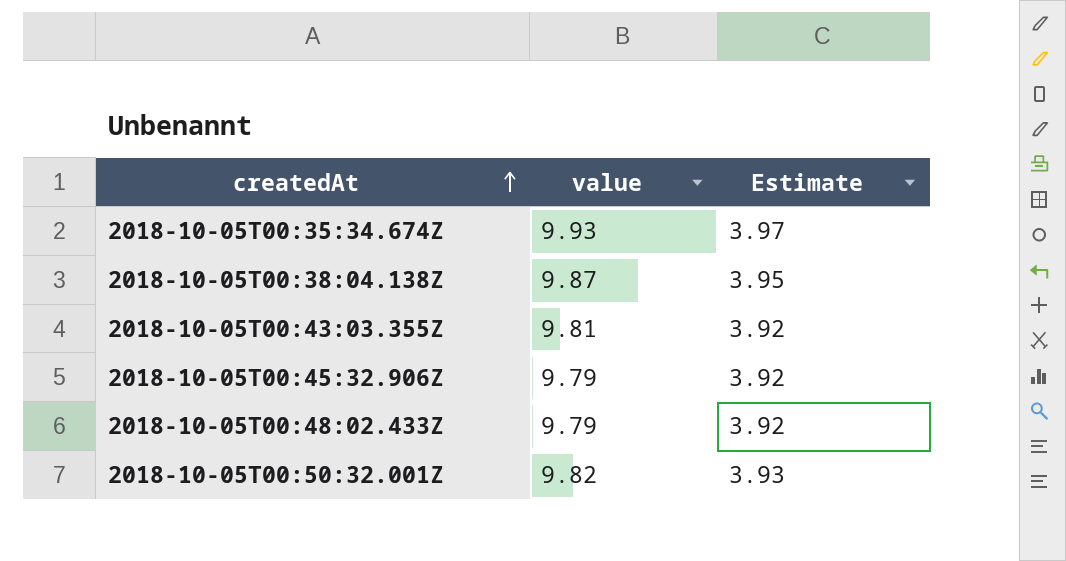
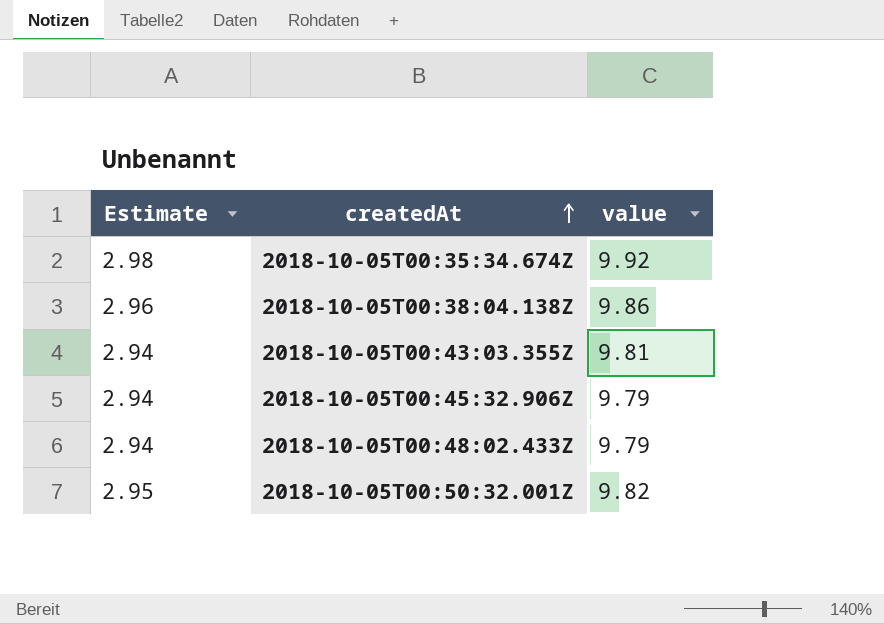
column Estimate | formula: [value] * 0.4 -> [value] * 0.3
column Estimate | position: 3 -> 1
2018-10-05T00:35:34.674Z | value: 9.93 -> 9.92
2018-10-05T00:38:04.138Z | value: 9.87 -> 9.86

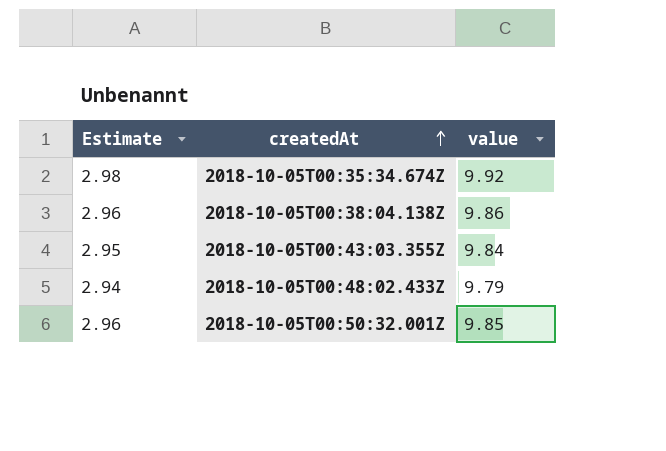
row 2018-10-05T00:45:32.906Z: 2.94 | 9.79 -> none
2018-10-05T00:43:03.355Z | Estimate: 2.94 -> 2.95
2018-10-05T00:43:03.355Z | value: 9.81 -> 9.84
2018-10-05T00:50:32.001Z | Estimate: 2.95 -> 2.96
2018-10-05T00:50:32.001Z | value: 9.82 -> 9.85

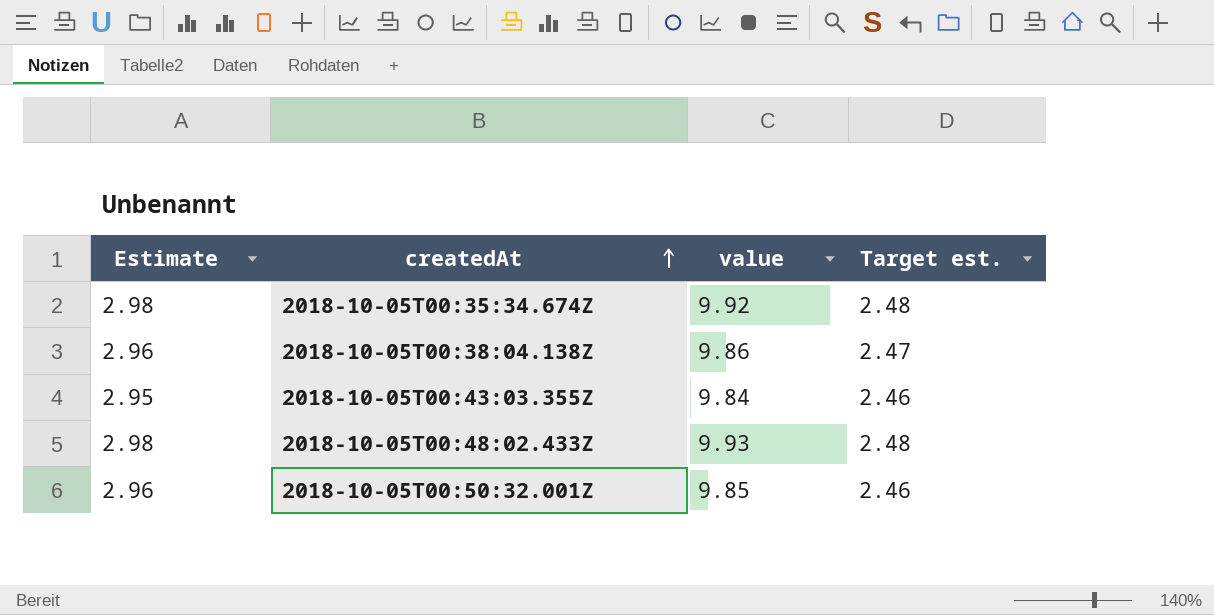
column Target est. | formula: none -> [value] * 0.25
2018-10-05T00:48:02.433Z | Estimate: 2.94 -> 2.98
2018-10-05T00:48:02.433Z | value: 9.79 -> 9.93

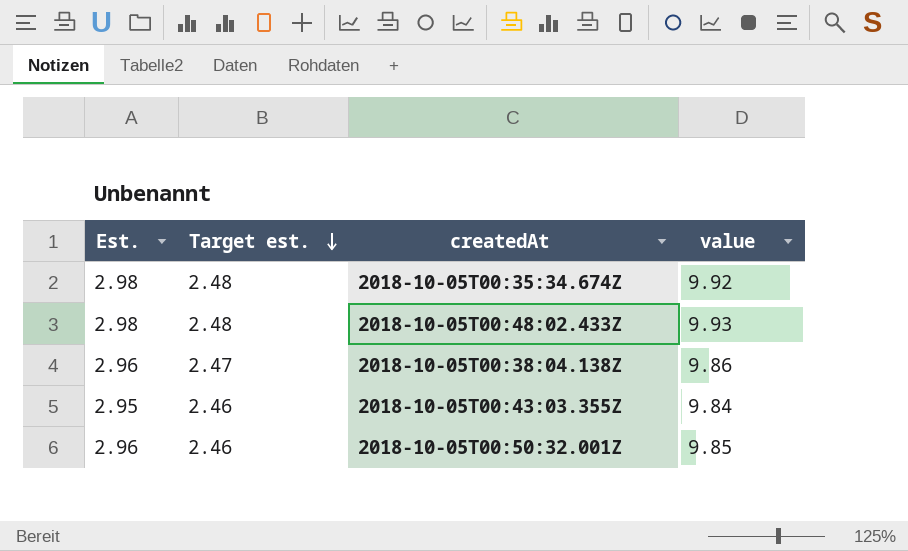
row order: createdAt ascending -> Target est. descending
column name: Estimate -> Est.
column Target est. | position: 4 -> 2

